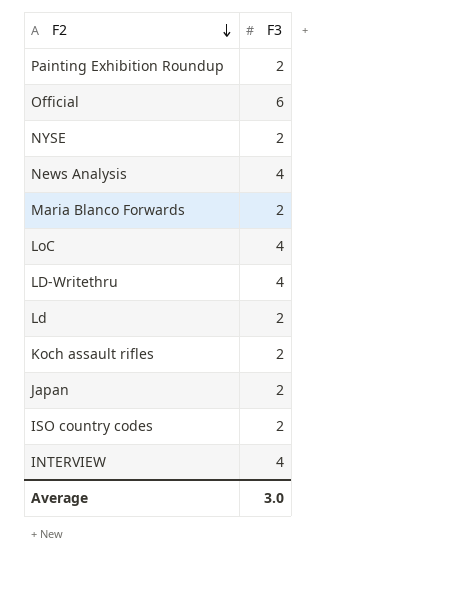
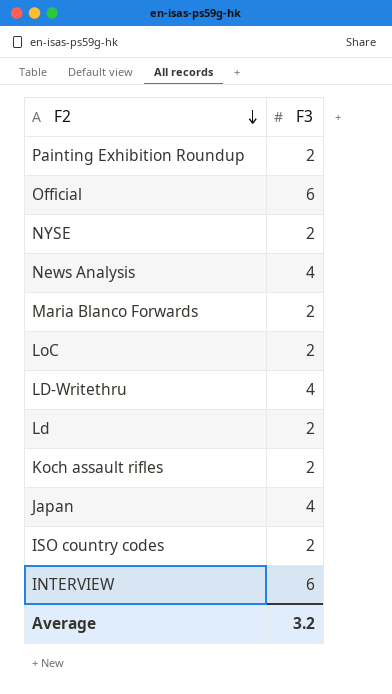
LoC | F3: 4 -> 2
Japan | F3: 2 -> 4
INTERVIEW | F3: 4 -> 6
Average | F3: 3.0 -> 3.2

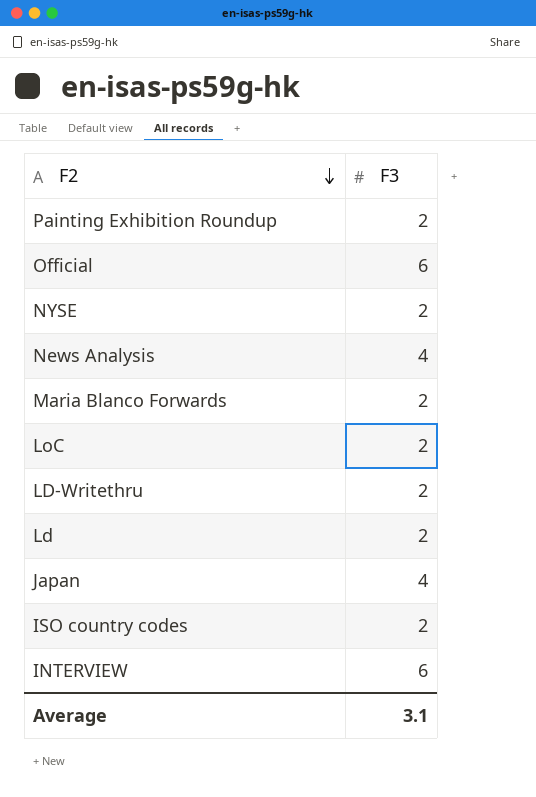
row Koch assault rifles: 2 -> none
LD-Writethru | F3: 4 -> 2
Average | F3: 3.2 -> 3.1

